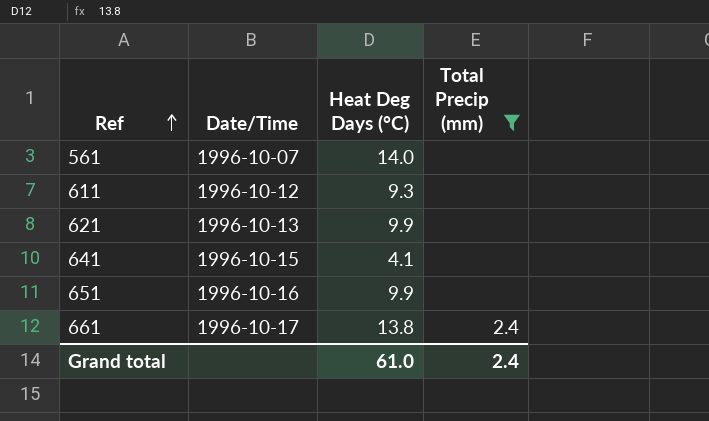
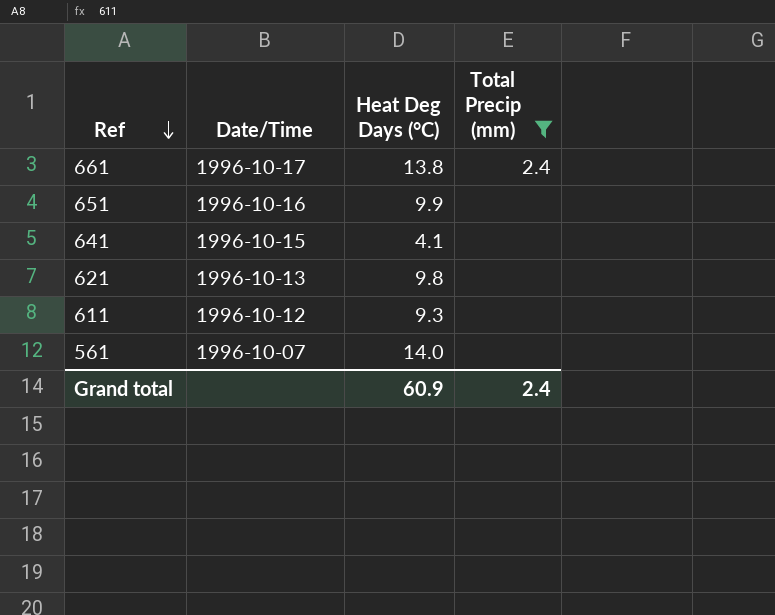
row order: Ref ascending -> Ref descending
621 | Heat Deg Days (°C): 9.9 -> 9.8
Grand total | Heat Deg Days (°C): 61.0 -> 60.9

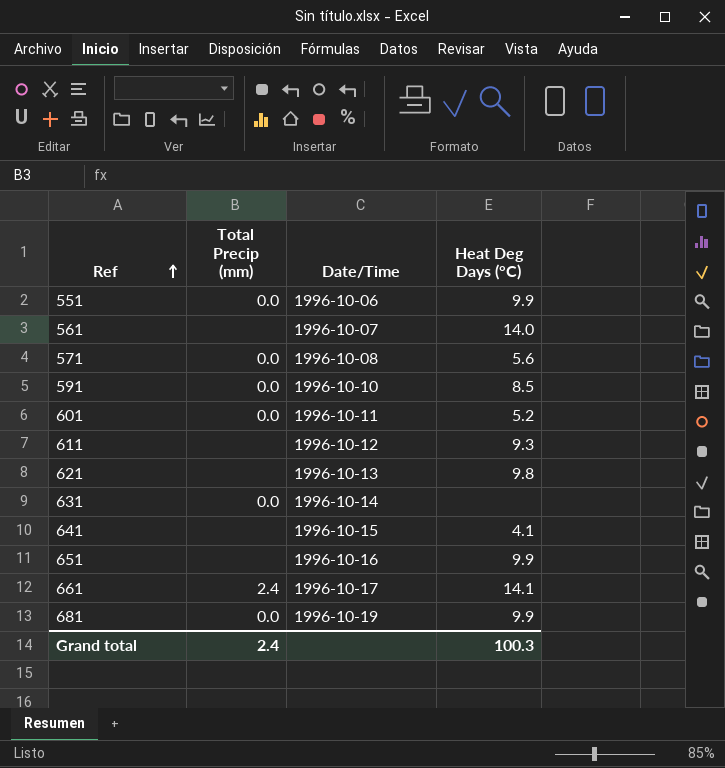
filter: Total Precip (mm) != 0.0 -> none
row order: Ref descending -> Ref ascending
column Total Precip (mm) | position: 4 -> 2
661 | Heat Deg Days (°C): 13.8 -> 14.1
Grand total | Heat Deg Days (°C): 60.9 -> 100.3

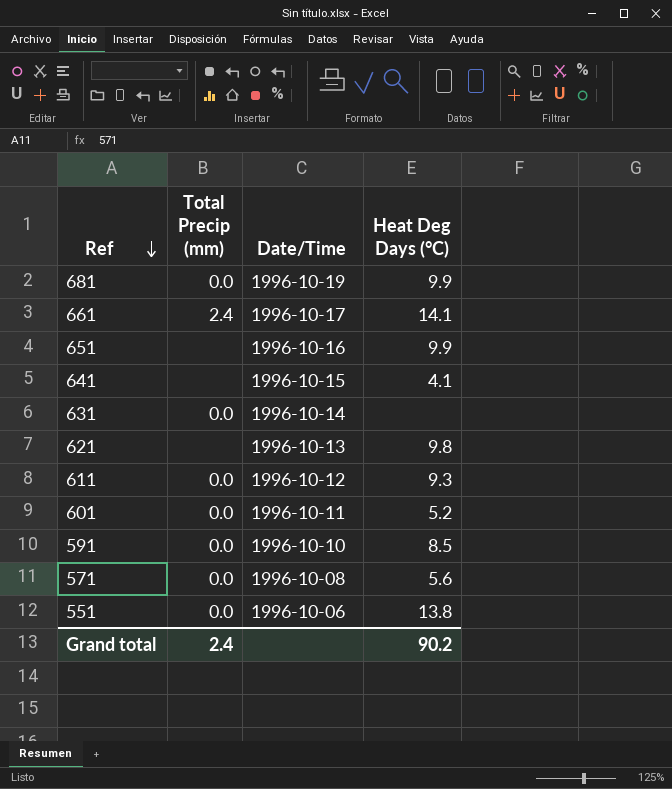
row order: Ref ascending -> Ref descending
row 561: none | 1996-10-07 | 14.0 -> none
611 | Total Precip (mm): none -> 0.0
551 | Heat Deg Days (°C): 9.9 -> 13.8
Grand total | Heat Deg Days (°C): 100.3 -> 90.2

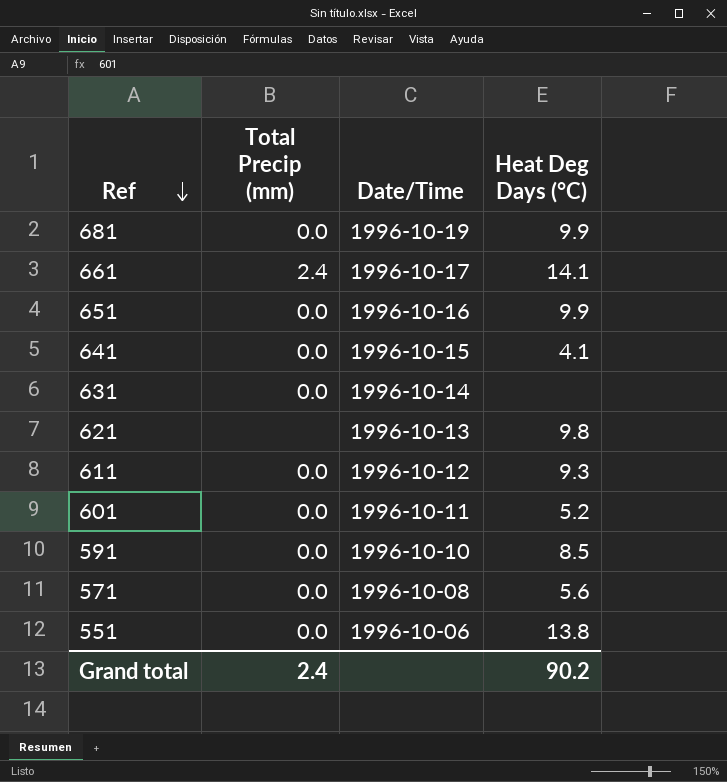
651 | Total Precip (mm): none -> 0.0
641 | Total Precip (mm): none -> 0.0

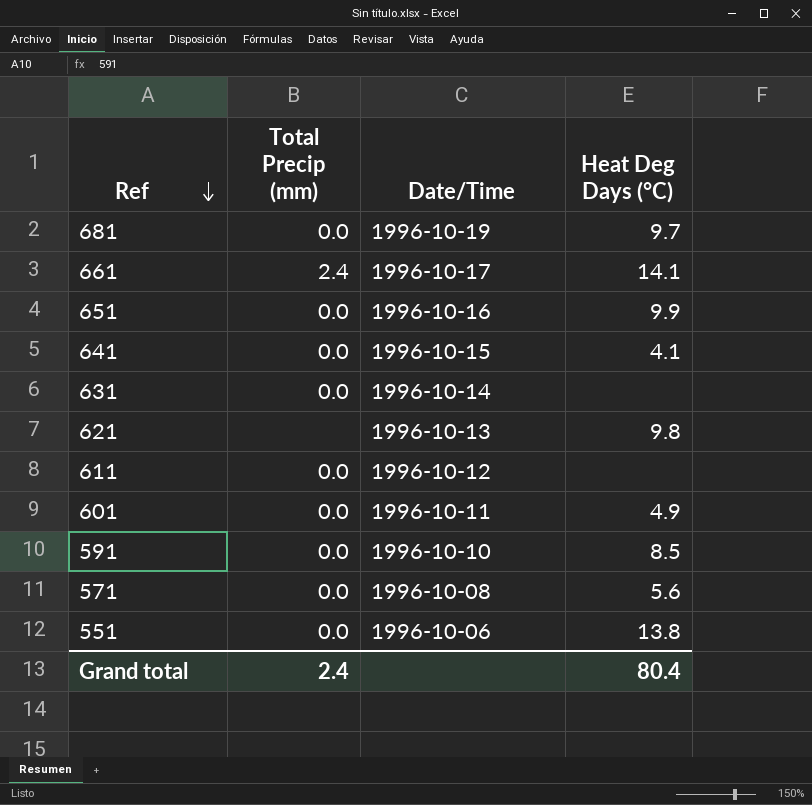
681 | Heat Deg Days (°C): 9.9 -> 9.7
611 | Heat Deg Days (°C): 9.3 -> none
601 | Heat Deg Days (°C): 5.2 -> 4.9
Grand total | Heat Deg Days (°C): 90.2 -> 80.4

